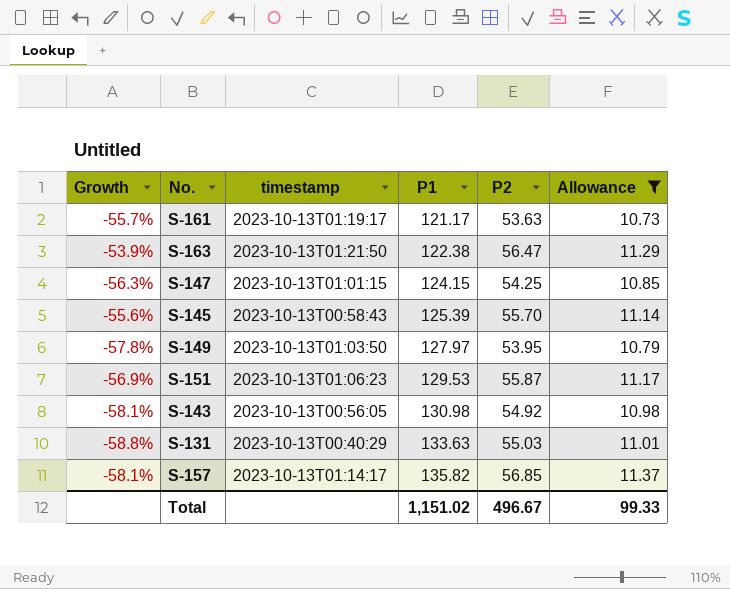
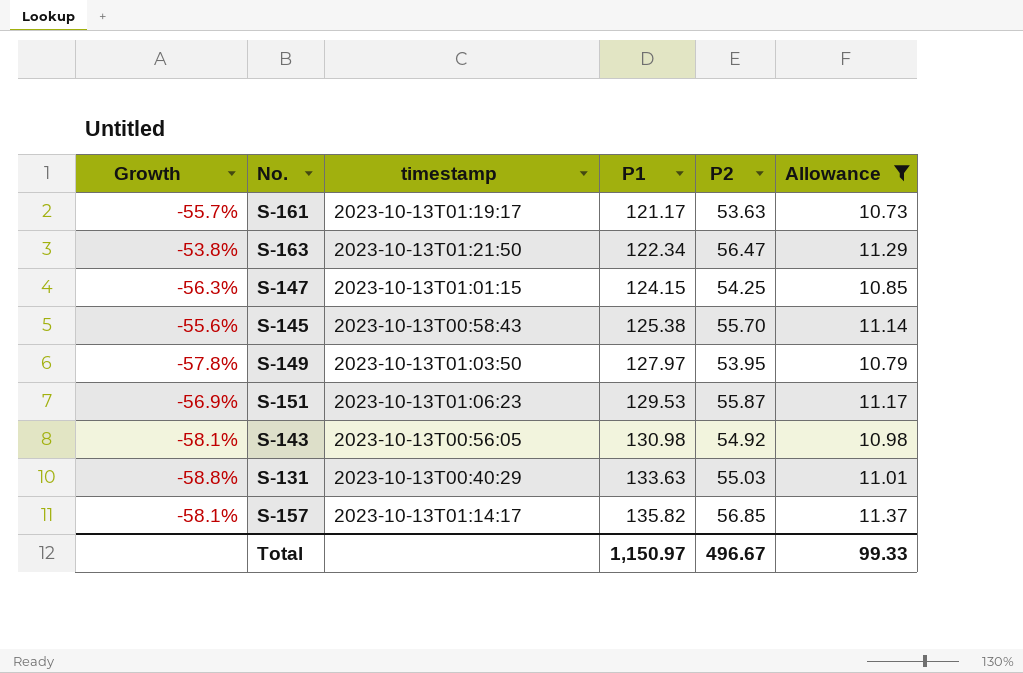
S-163 | Growth: -53.9% -> -53.8%
S-163 | P1: 122.38 -> 122.34
S-145 | P1: 125.39 -> 125.38
Total | P1: 1,151.02 -> 1,150.97

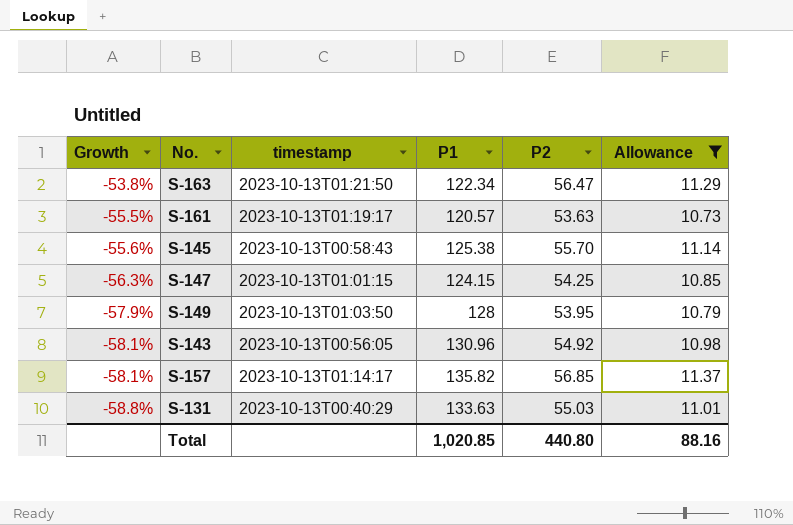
row order: P1 ascending -> Growth descending
row S-151: -56.9% | 2023-10-13T01:06:23 | 129.53 | 55.87 | 11.17 -> none
S-161 | Growth: -55.7% -> -55.5%
S-161 | P1: 121.17 -> 120.57
S-149 | Growth: -57.8% -> -57.9%
S-149 | P1: 127.97 -> 128
S-143 | P1: 130.98 -> 130.96
Total | P1: 1,150.97 -> 1,020.85
Total | P2: 496.67 -> 440.80
Total | Allowance: 99.33 -> 88.16

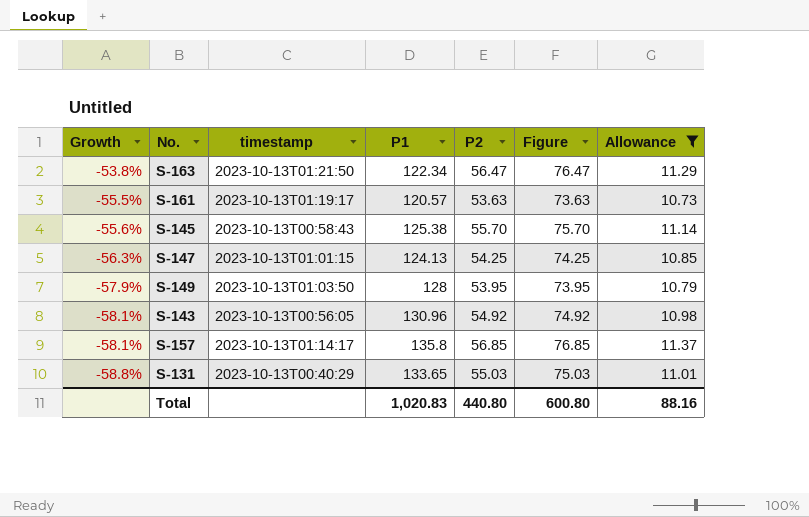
column Figure | formula: none -> [P2] + 20
S-147 | P1: 124.15 -> 124.13
S-157 | P1: 135.82 -> 135.8
S-131 | P1: 133.63 -> 133.65
Total | P1: 1,020.85 -> 1,020.83

